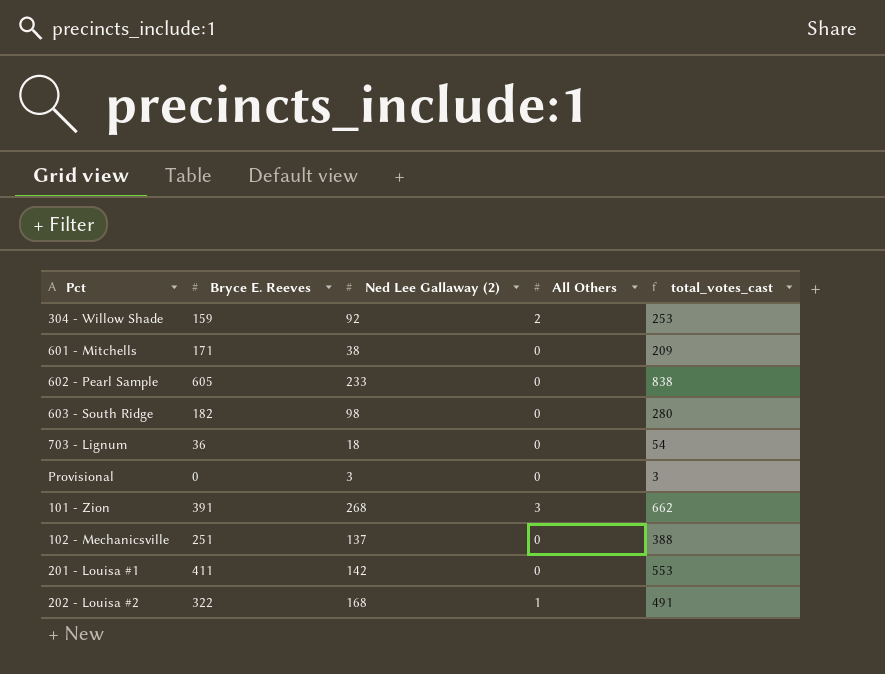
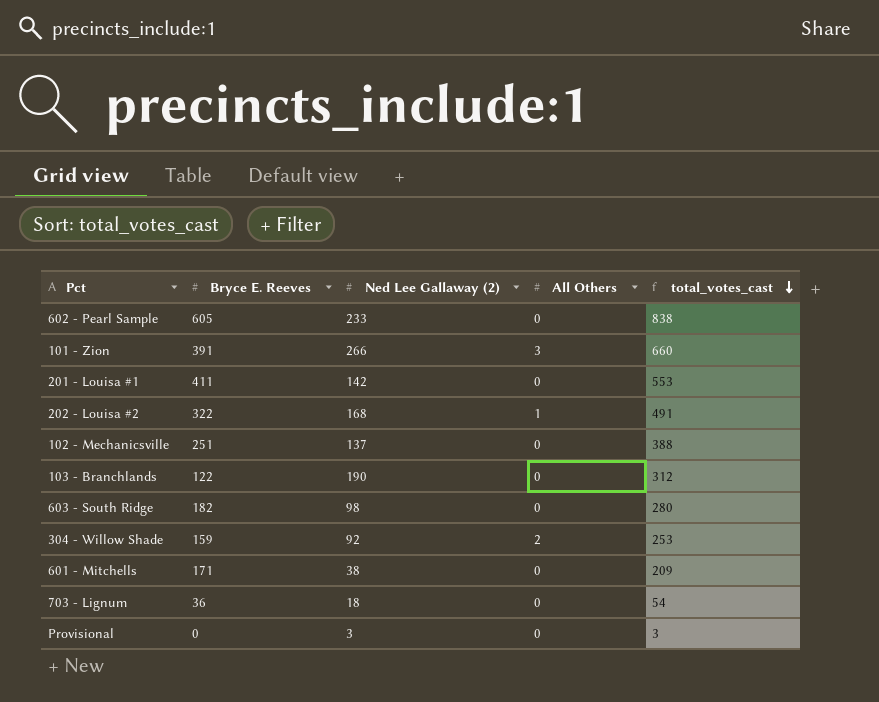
row order: none -> total_votes_cast descending
101 - Zion | Ned Lee Gallaway (2): 268 -> 266
101 - Zion | total_votes_cast: 662 -> 660
row 103 - Branchlands: none -> 122 | 190 | 0 | 312

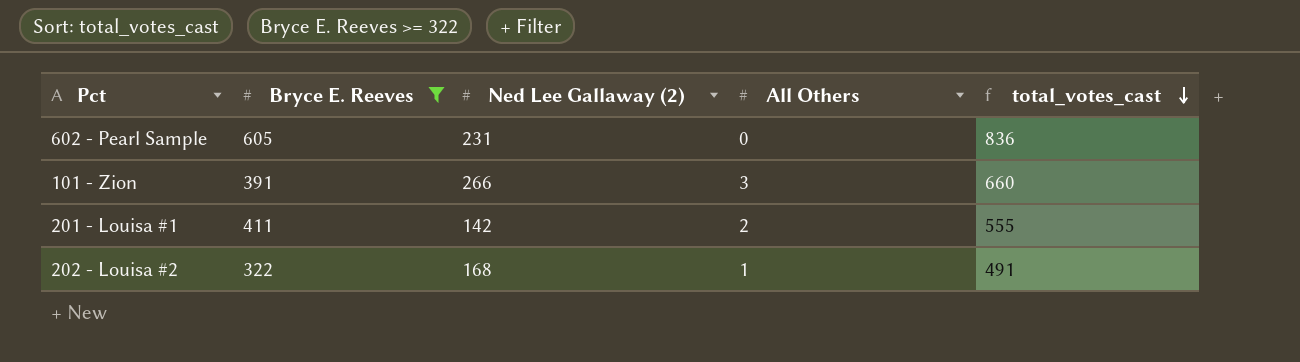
filter: none -> Bryce E. Reeves >= 322
602 - Pearl Sample | Ned Lee Gallaway (2): 233 -> 231
602 - Pearl Sample | total_votes_cast: 838 -> 836
201 - Louisa #1 | All Others: 0 -> 2
201 - Louisa #1 | total_votes_cast: 553 -> 555

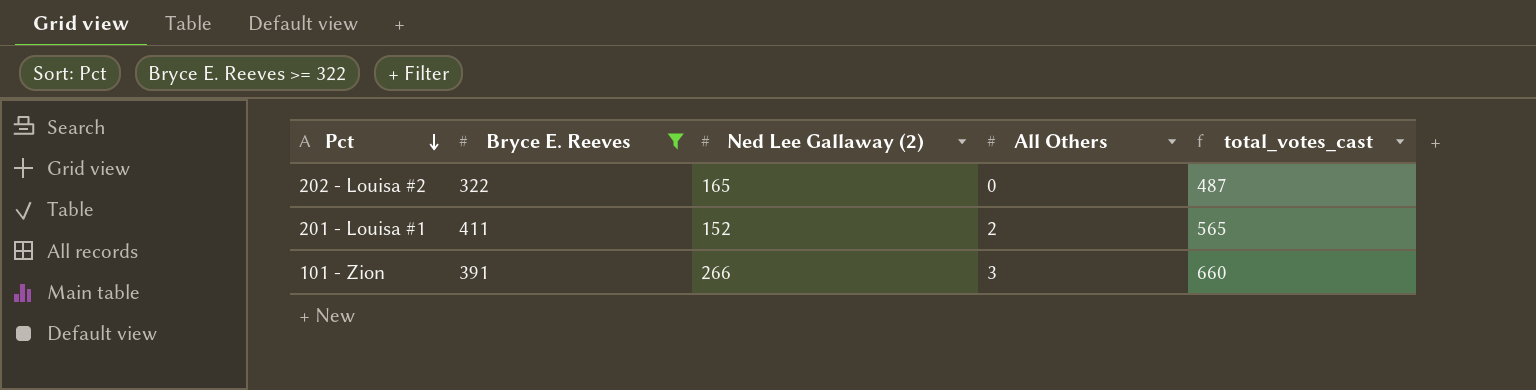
row order: total_votes_cast descending -> Pct descending
row 602 - Pearl Sample: 605 | 231 | 0 | 836 -> none
202 - Louisa #2 | Ned Lee Gallaway (2): 168 -> 165
202 - Louisa #2 | All Others: 1 -> 0
202 - Louisa #2 | total_votes_cast: 491 -> 487
201 - Louisa #1 | Ned Lee Gallaway (2): 142 -> 152
201 - Louisa #1 | total_votes_cast: 555 -> 565

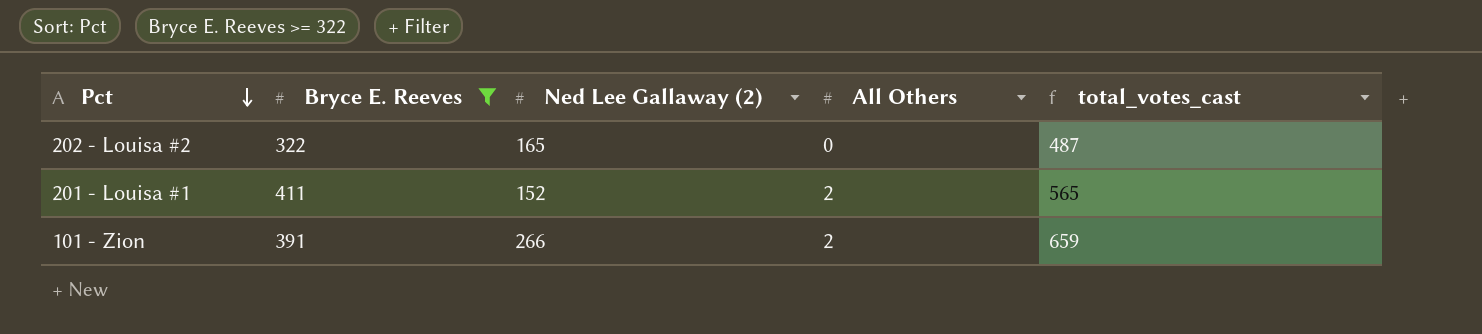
101 - Zion | All Others: 3 -> 2
101 - Zion | total_votes_cast: 660 -> 659

